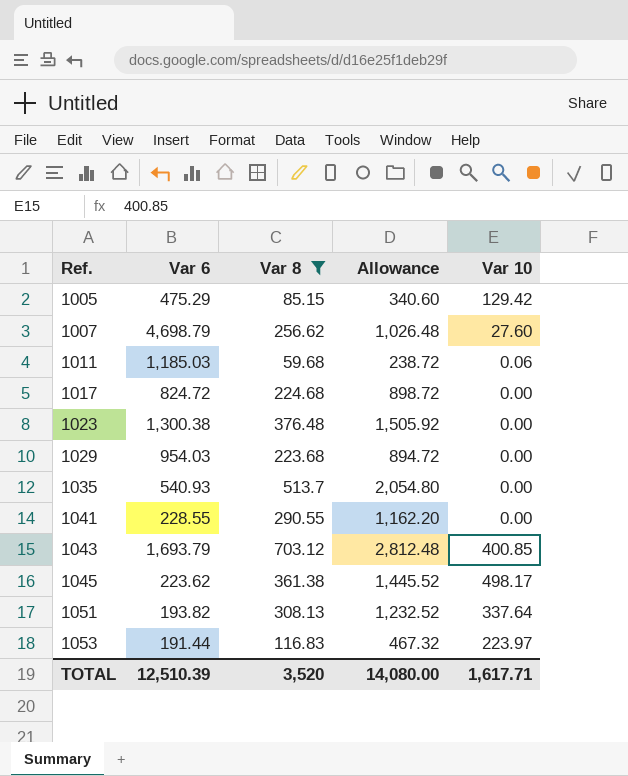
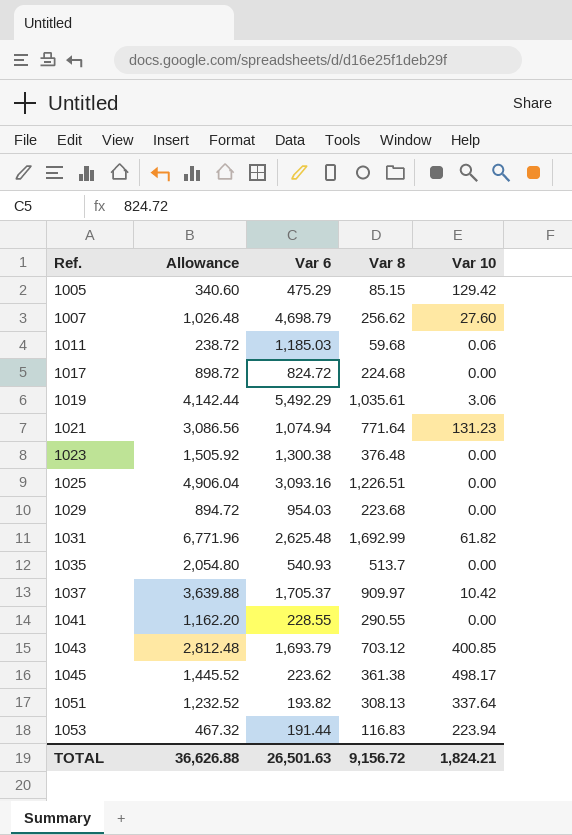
filter: Var 8 <= 703.12 -> none
column Allowance | position: 4 -> 2
1053 | Var 10: 223.97 -> 223.94
TOTAL | Allowance: 14,080.00 -> 36,626.88
TOTAL | Var 6: 12,510.39 -> 26,501.63
TOTAL | Var 8: 3,520 -> 9,156.72
TOTAL | Var 10: 1,617.71 -> 1,824.21

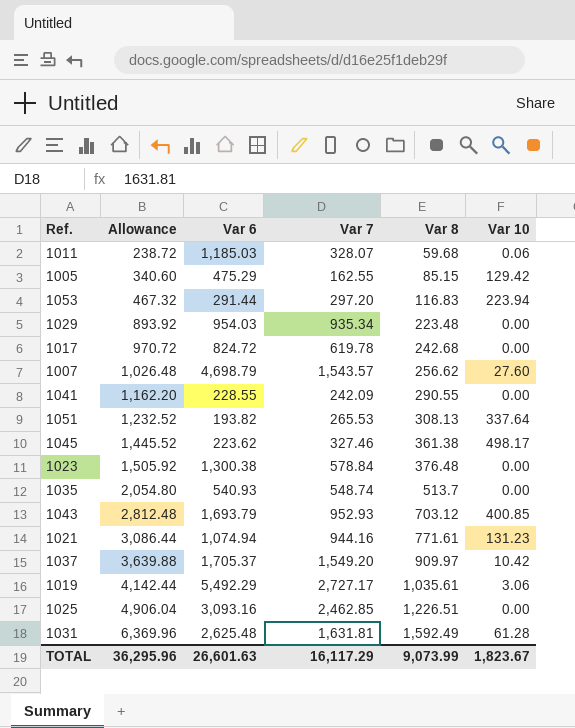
row order: Ref. ascending -> Allowance ascending
column Var 7 | position: none -> 4
1053 | Var 6: 191.44 -> 291.44
1029 | Allowance: 894.72 -> 893.92
1029 | Var 8: 223.68 -> 223.48
1017 | Allowance: 898.72 -> 970.72
1017 | Var 8: 224.68 -> 242.68
1021 | Allowance: 3,086.56 -> 3,086.44
1021 | Var 8: 771.64 -> 771.61
1031 | Allowance: 6,771.96 -> 6,369.96
1031 | Var 8: 1,692.99 -> 1,592.49
1031 | Var 10: 61.82 -> 61.28
TOTAL | Allowance: 36,626.88 -> 36,295.96
TOTAL | Var 6: 26,501.63 -> 26,601.63
TOTAL | Var 8: 9,156.72 -> 9,073.99
TOTAL | Var 10: 1,824.21 -> 1,823.67

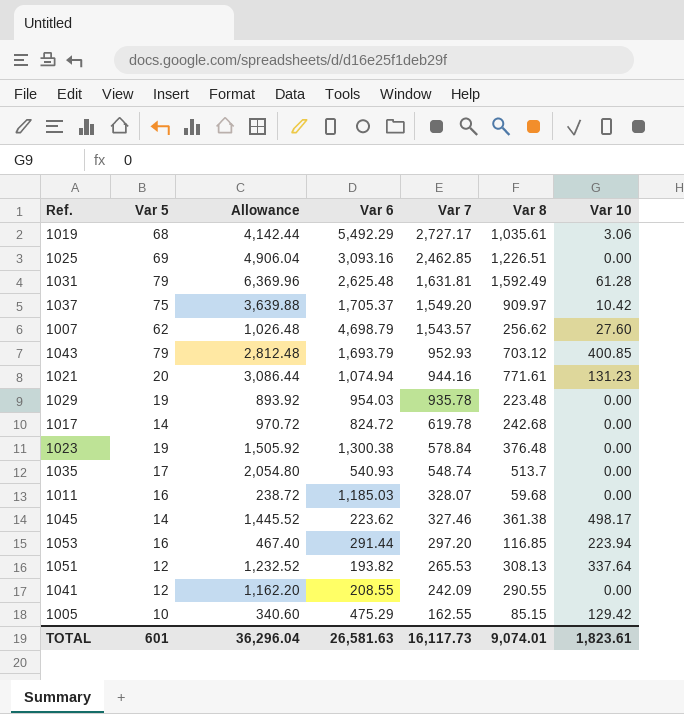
row order: Allowance ascending -> Var 7 descending
column Var 5 | position: none -> 2
1029 | Var 7: 935.34 -> 935.78
1011 | Var 10: 0.06 -> 0.00
1053 | Allowance: 467.32 -> 467.40
1053 | Var 8: 116.83 -> 116.85
1041 | Var 6: 228.55 -> 208.55
TOTAL | Allowance: 36,295.96 -> 36,296.04
TOTAL | Var 6: 26,601.63 -> 26,581.63
TOTAL | Var 7: 16,117.29 -> 16,117.73
TOTAL | Var 8: 9,073.99 -> 9,074.01
TOTAL | Var 10: 1,823.67 -> 1,823.61

